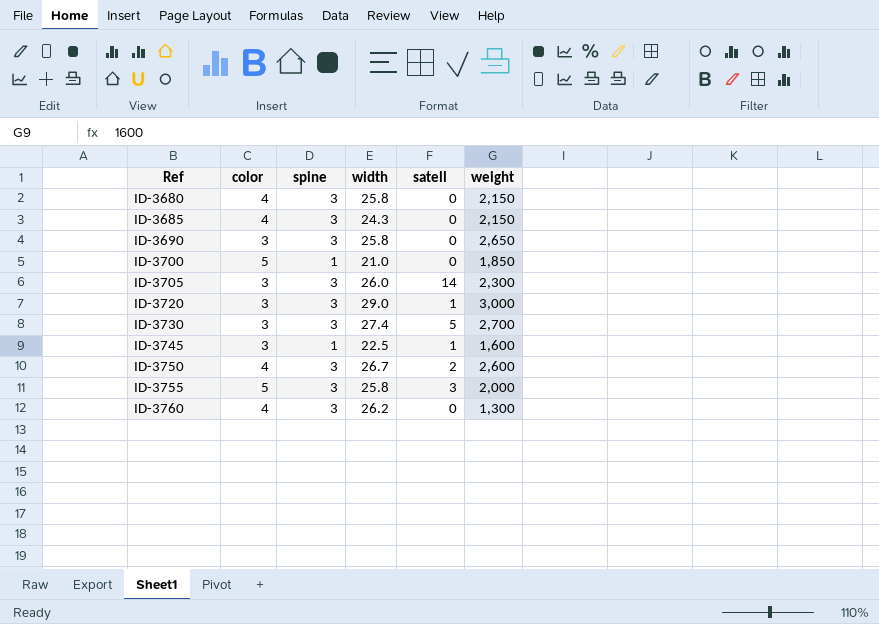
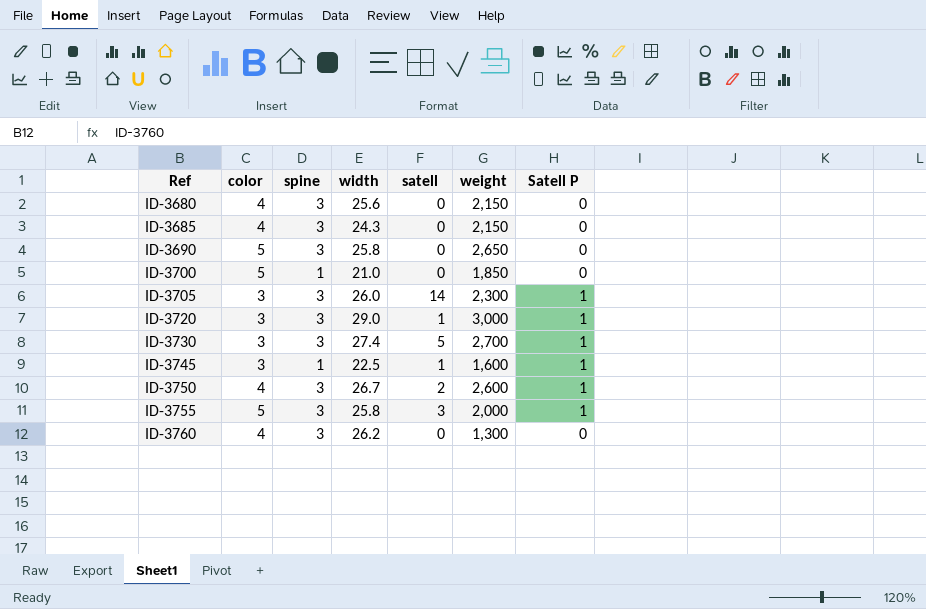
column Satell P | position: none -> 7
ID-3680 | width: 25.8 -> 25.6
ID-3690 | color: 3 -> 5

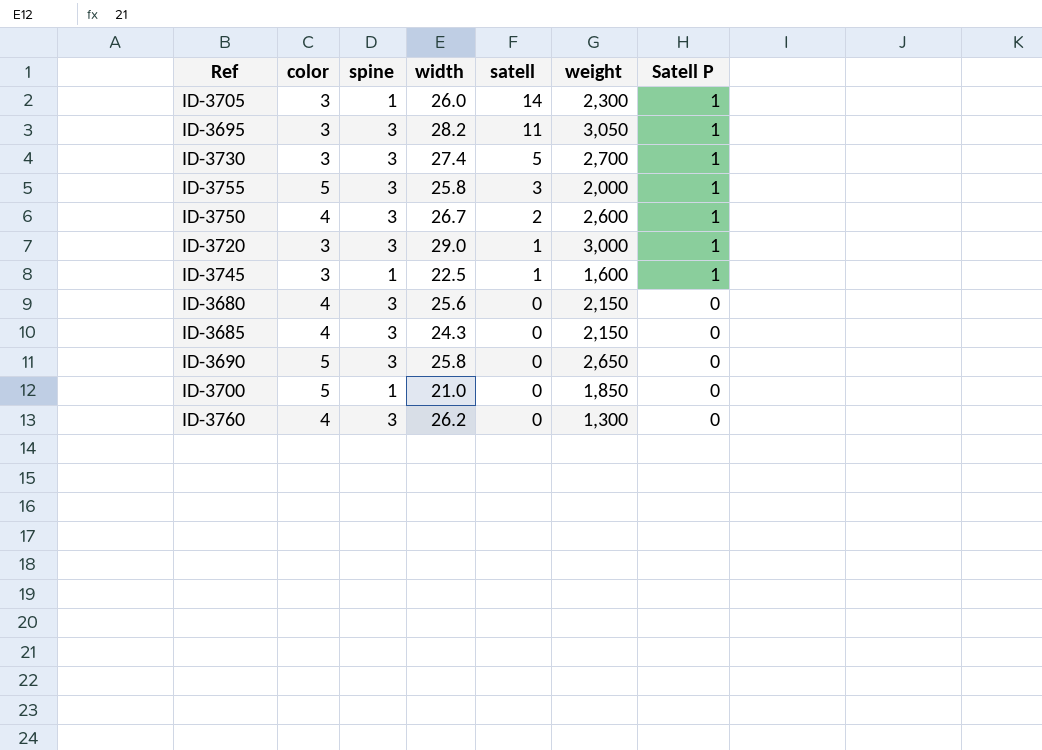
row order: Ref ascending -> satell descending
ID-3705 | spine: 3 -> 1
row ID-3695: none -> 3 | 3 | 28.2 | 11 | 3,050 | 1

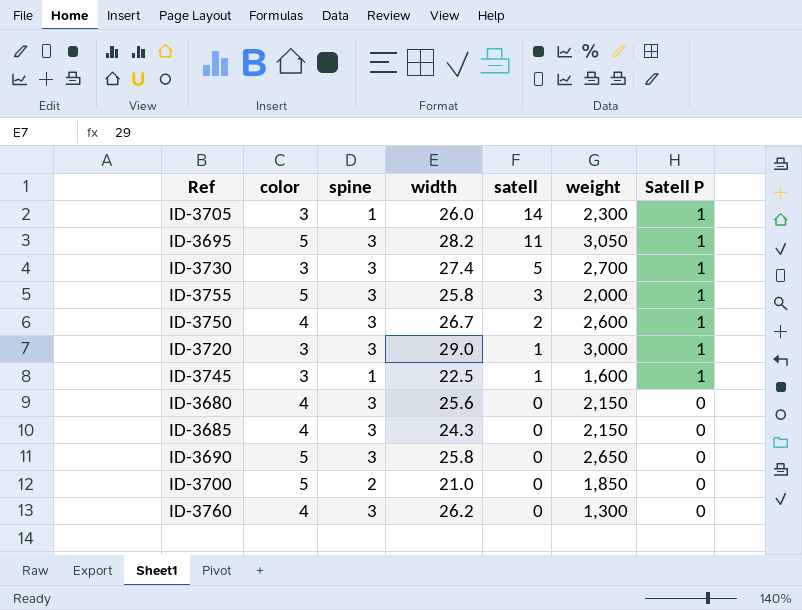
ID-3695 | color: 3 -> 5
ID-3700 | spine: 1 -> 2

